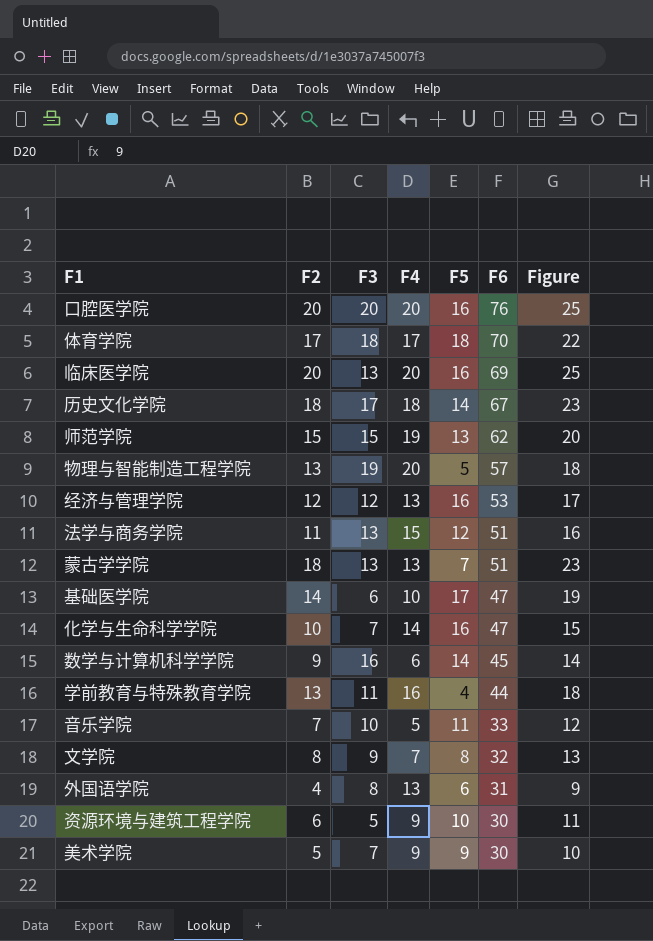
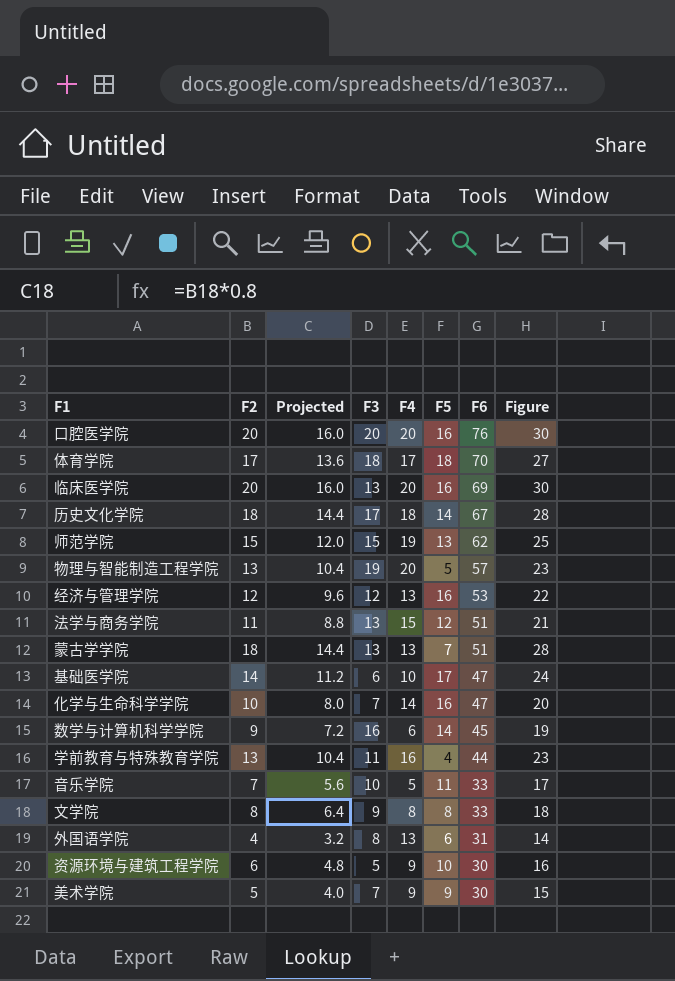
column Projected | formula: none -> [F2] * 0.8
column Figure | formula: [F2] + 5 -> [F2] + 10
文学院 | F4: 7 -> 8
文学院 | F6: 32 -> 33

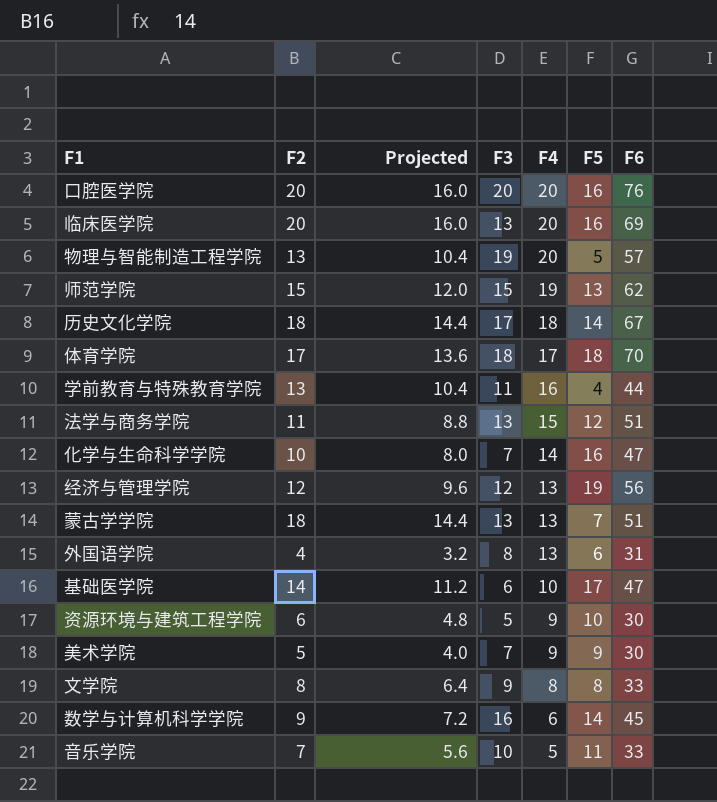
row order: F6 descending -> F4 descending
column Figure | formula: [F2] + 10 -> none
经济与管理学院 | F5: 16 -> 19
经济与管理学院 | F6: 53 -> 56

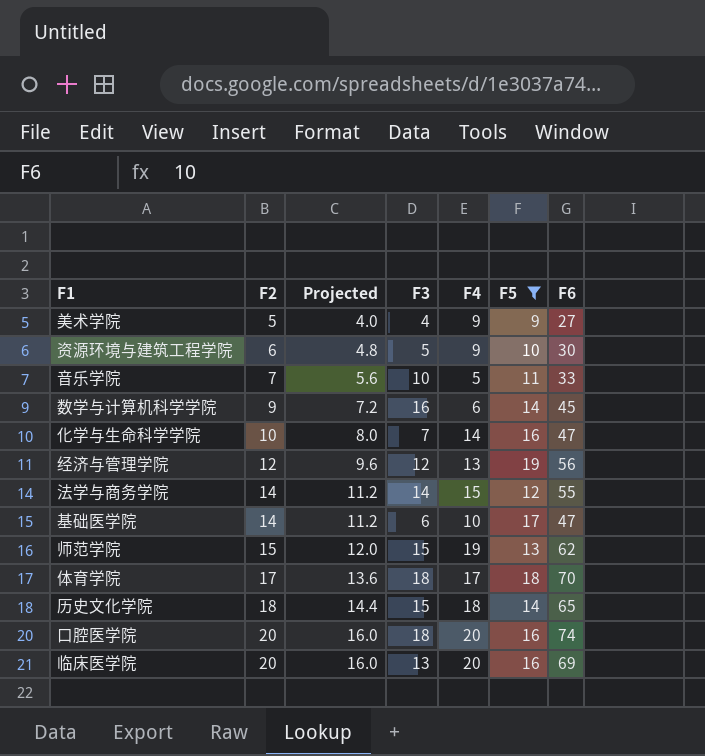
filter: none -> F5 >= 9
row order: F4 descending -> F2 ascending
美术学院 | F3: 7 -> 4
美术学院 | F6: 30 -> 27
法学与商务学院 | F2: 11 -> 14
法学与商务学院 | Projected: 8.8 -> 11.2
法学与商务学院 | F3: 13 -> 14
法学与商务学院 | F6: 51 -> 55
历史文化学院 | F3: 17 -> 15
历史文化学院 | F6: 67 -> 65
口腔医学院 | F3: 20 -> 18
口腔医学院 | F6: 76 -> 74

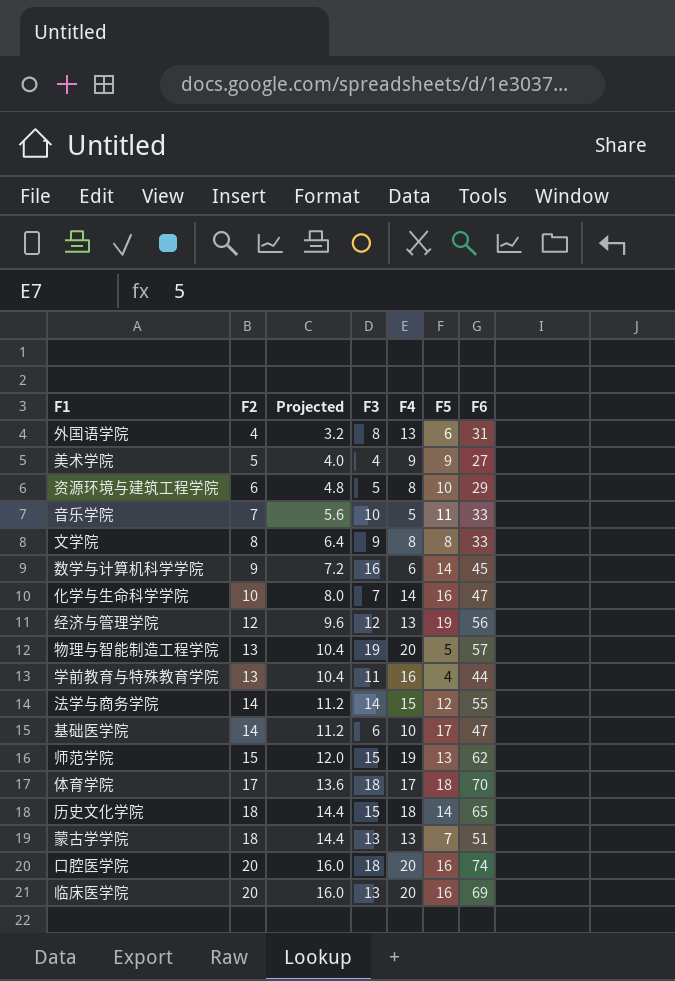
filter: F5 >= 9 -> none
资源环境与建筑工程学院 | F4: 9 -> 8
资源环境与建筑工程学院 | F6: 30 -> 29

